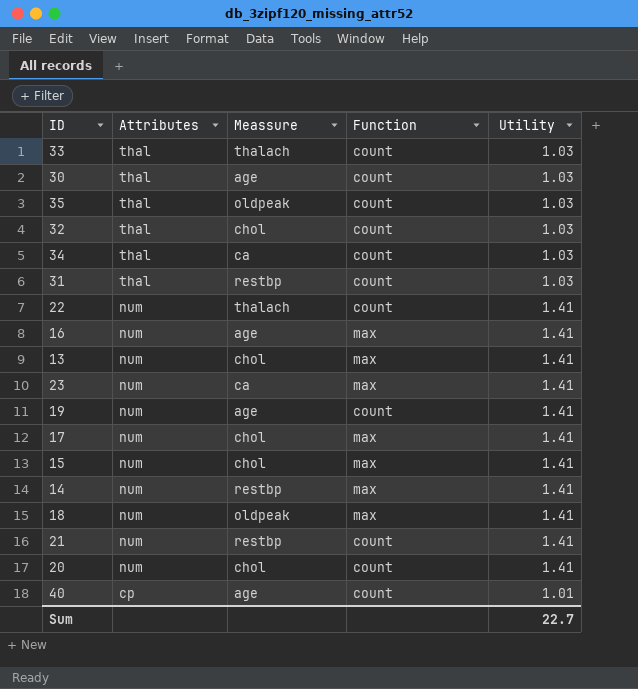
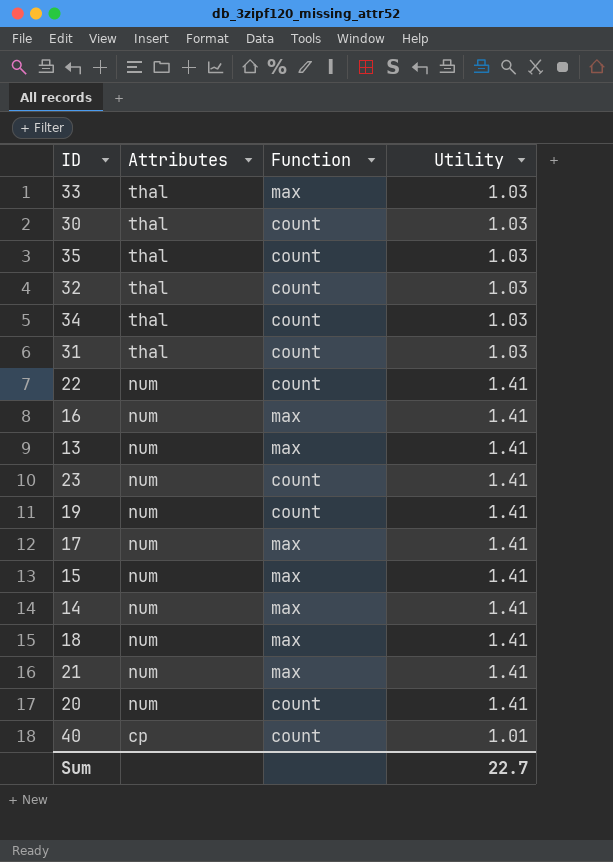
column Meassure | position: 3 -> none
33 | Function: count -> max
23 | Function: max -> count
21 | Function: count -> max

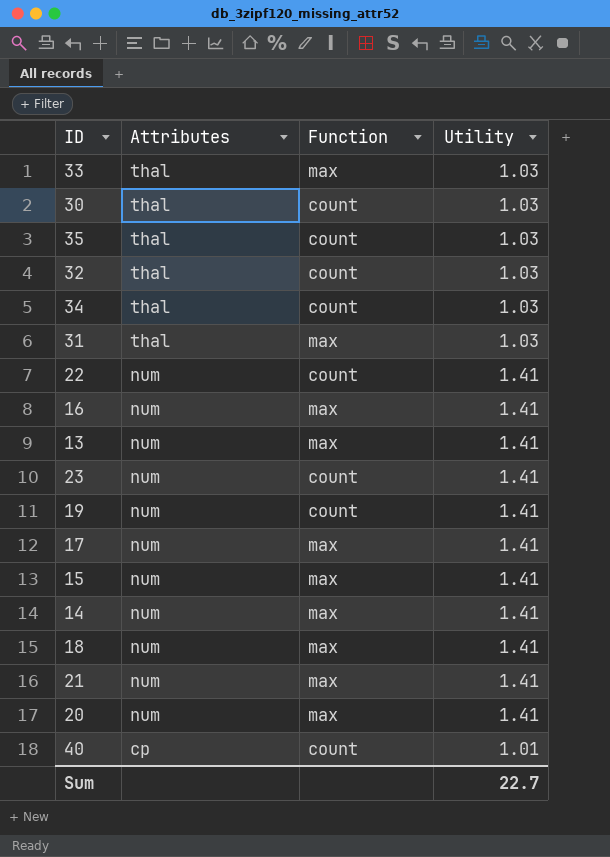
31 | Function: count -> max
20 | Function: count -> max

